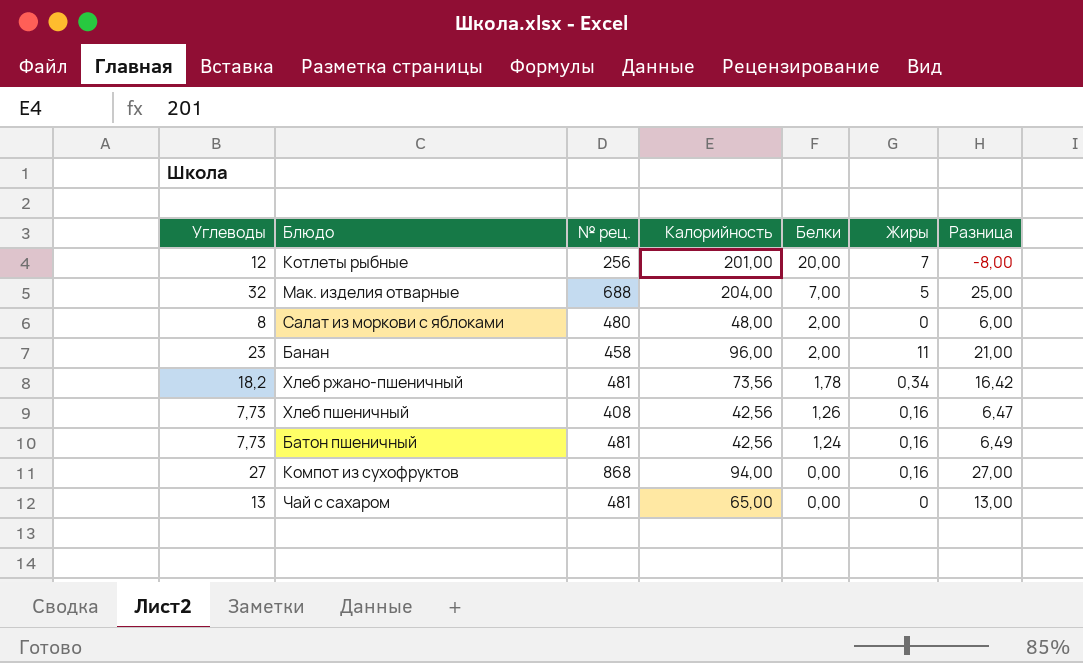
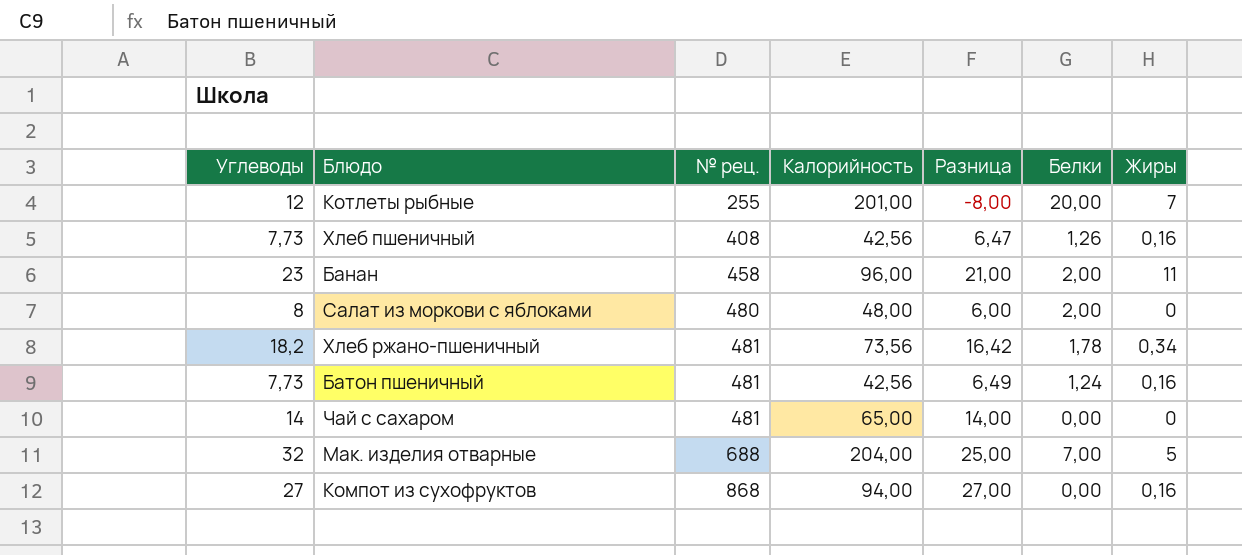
row order: Белки descending -> № рец. ascending
column Разница | position: 7 -> 5
Котлеты рыбные | № рец.: 256 -> 255
Чай с сахаром | Углеводы: 13 -> 14
Чай с сахаром | Разница: 13,00 -> 14,00

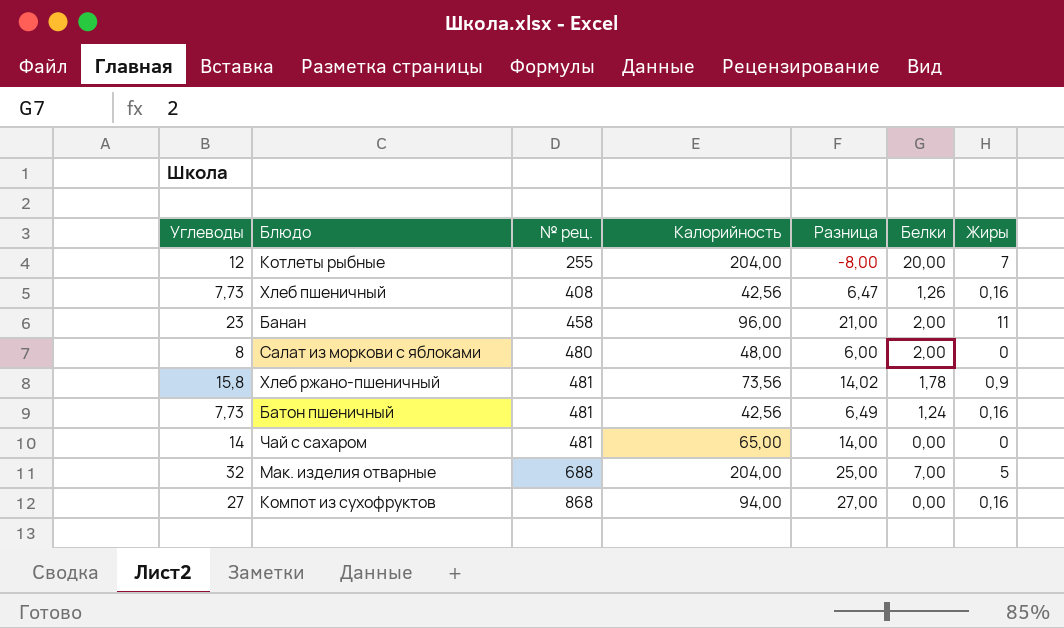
Котлеты рыбные | Калорийность: 201,00 -> 204,00
Хлеб ржано-пшеничный | Углеводы: 18,2 -> 15,8
Хлеб ржано-пшеничный | Разница: 16,42 -> 14,02
Хлеб ржано-пшеничный | Жиры: 0,34 -> 0,9

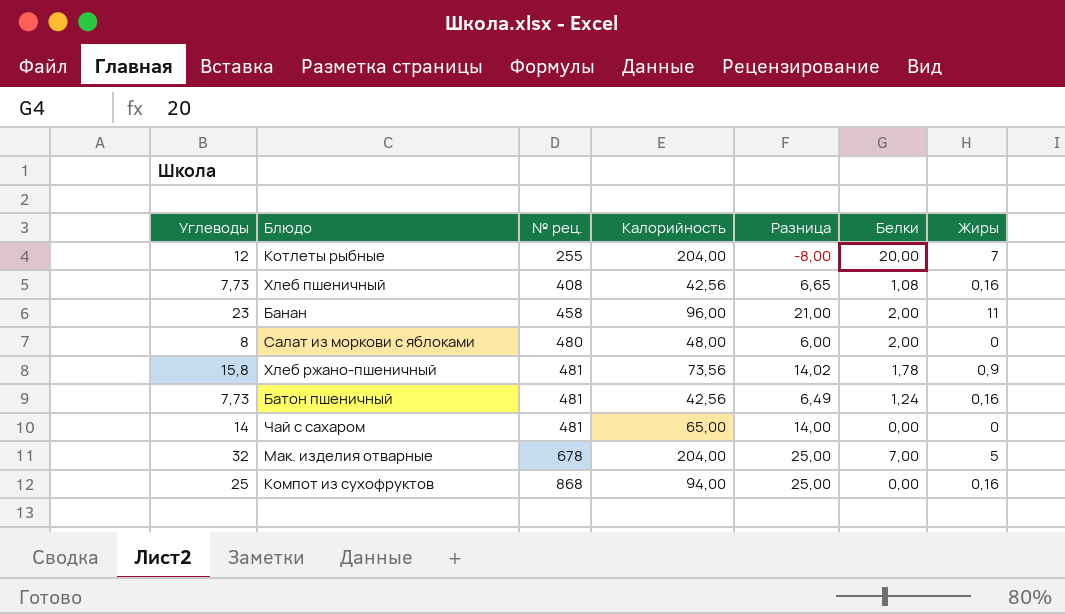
Хлеб пшеничный | Разница: 6,47 -> 6,65
Хлеб пшеничный | Белки: 1,26 -> 1,08
Мак. изделия отварные | № рец.: 688 -> 678
Компот из сухофруктов | Углеводы: 27 -> 25
Компот из сухофруктов | Разница: 27,00 -> 25,00

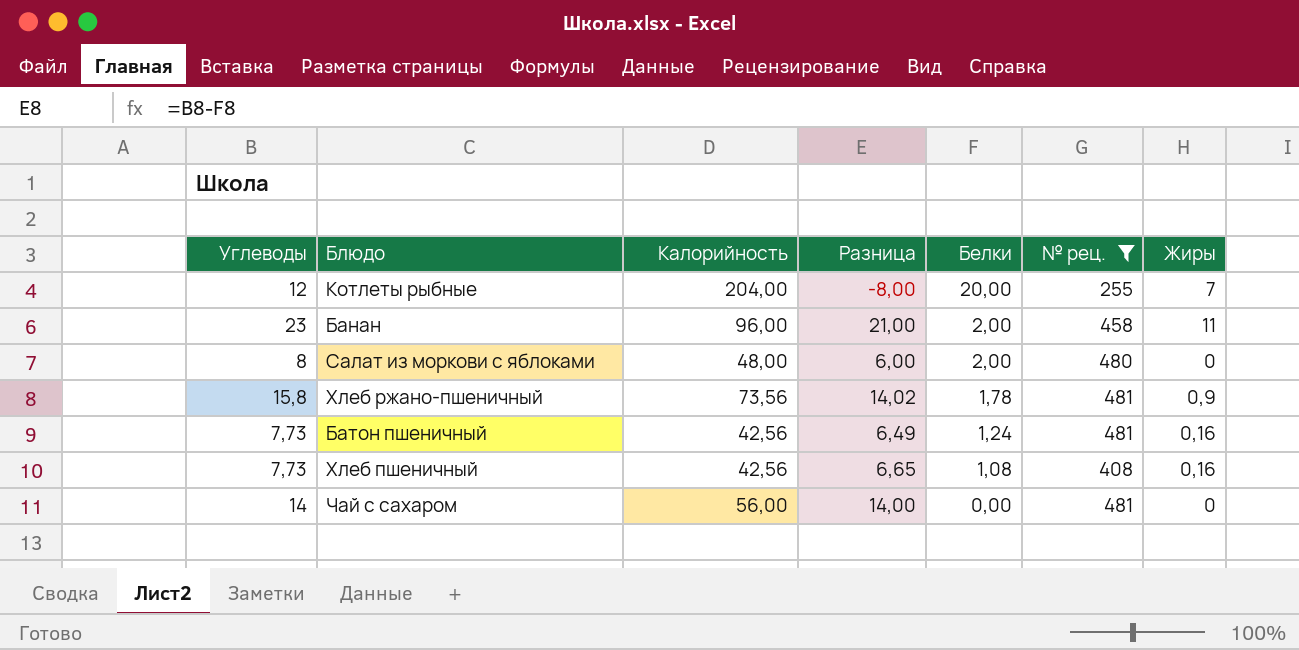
filter: none -> № рец. <= 481
row order: № рец. ascending -> Белки descending
column № рец. | position: 3 -> 6
Чай с сахаром | Калорийность: 65,00 -> 56,00

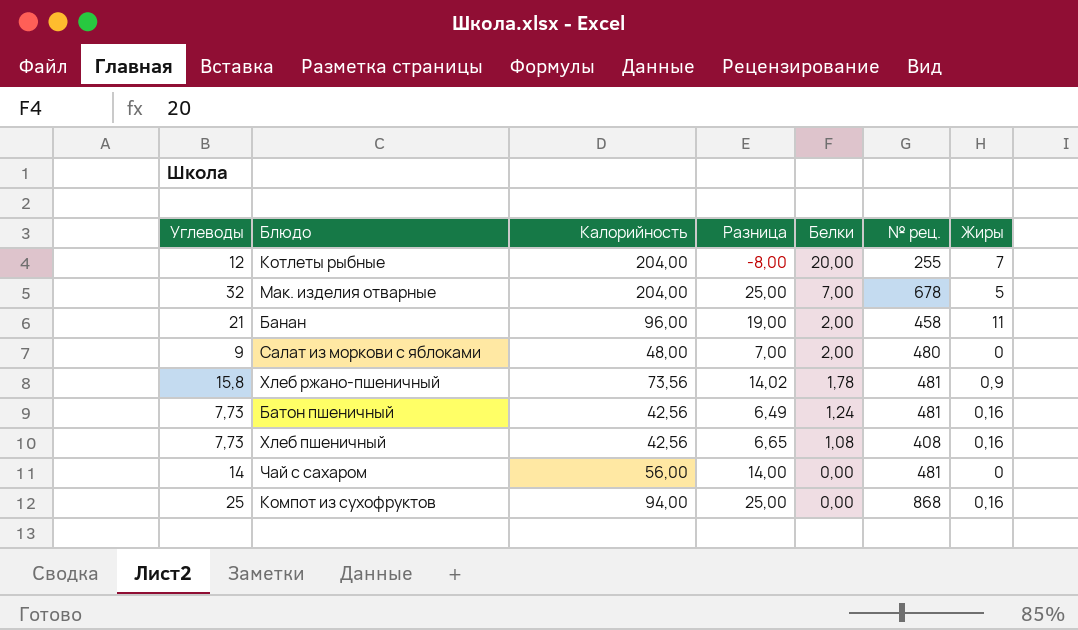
filter: № рец. <= 481 -> none
Банан | Углеводы: 23 -> 21
Банан | Разница: 21,00 -> 19,00
Салат из моркови с яблоками | Углеводы: 8 -> 9
Салат из моркови с яблоками | Разница: 6,00 -> 7,00

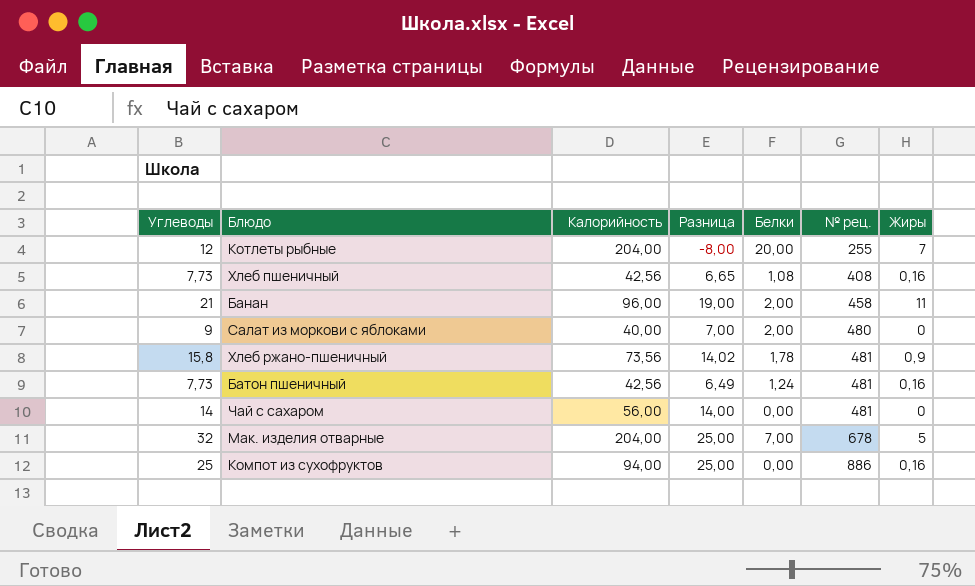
row order: Белки descending -> № рец. ascending
Салат из моркови с яблоками | Калорийность: 48,00 -> 40,00
Компот из сухофруктов | № рец.: 868 -> 886

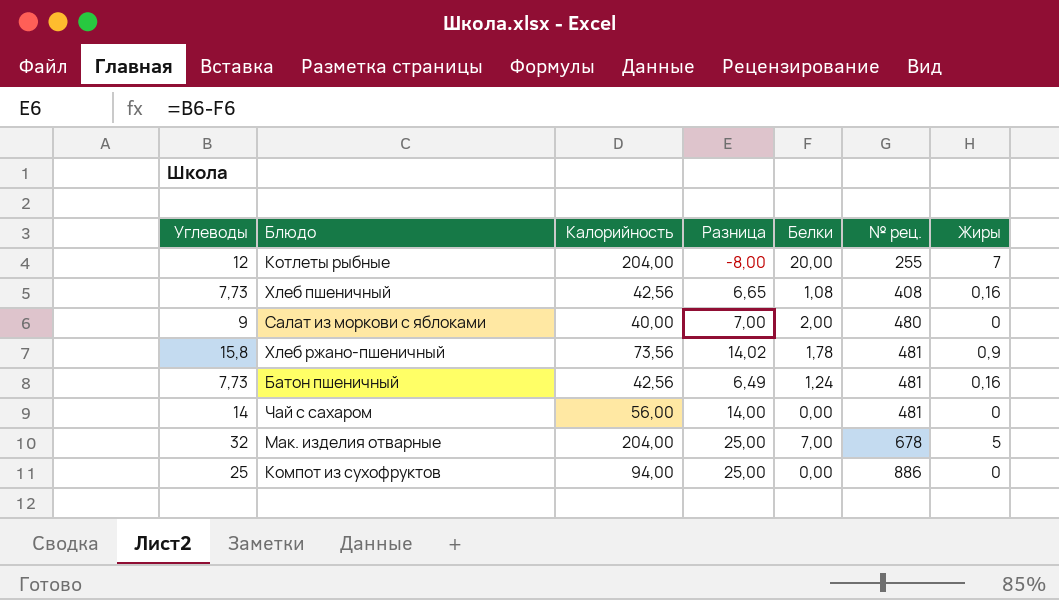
row Банан: 21 | 96,00 | 19,00 | 2,00 | 458 | 11 -> none
Компот из сухофруктов | Жиры: 0,16 -> 0

